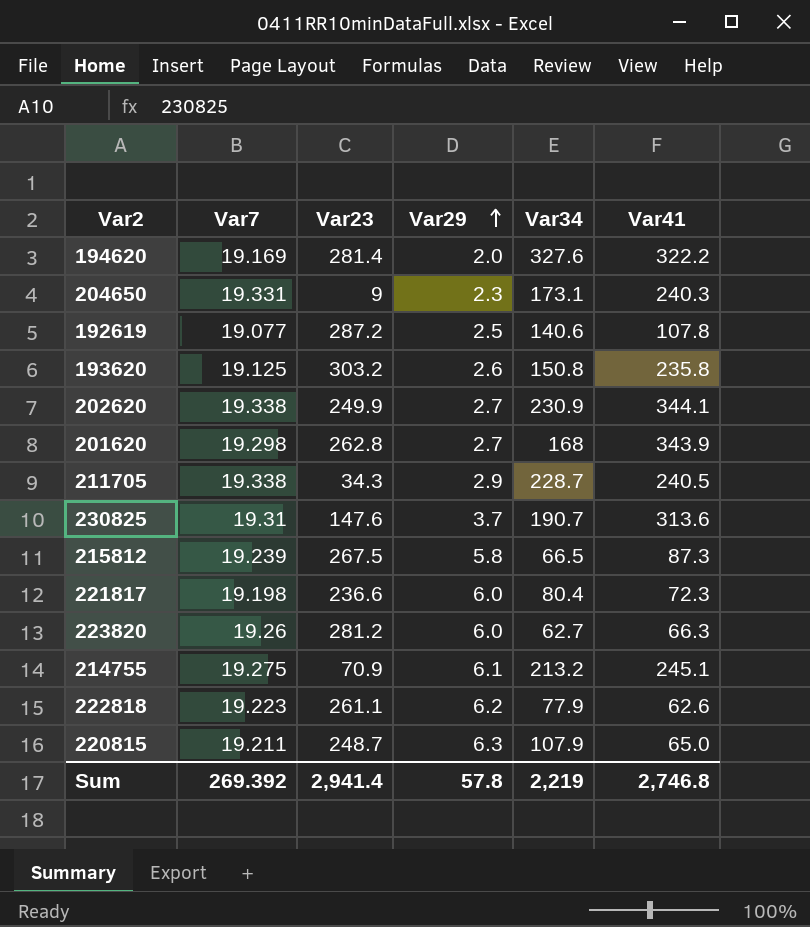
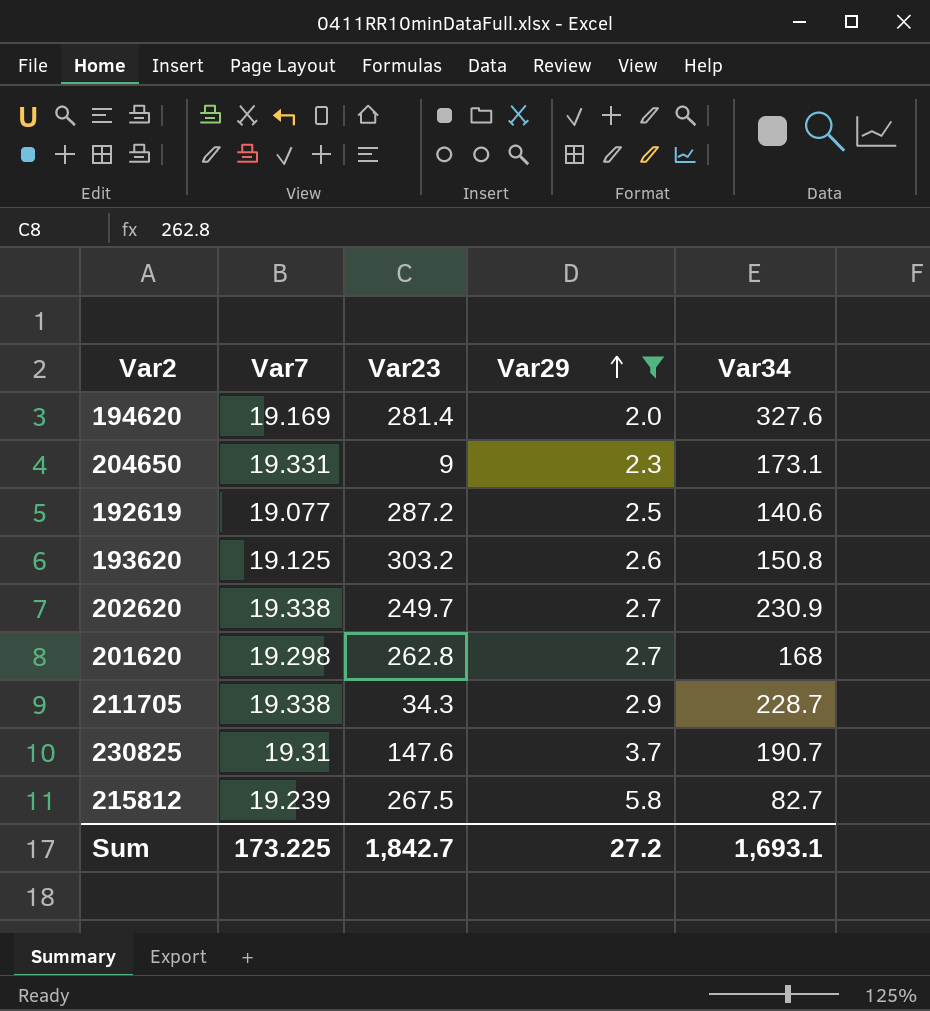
filter: none -> Var29 <= 5.8
column Var41 | position: 6 -> none
202620 | Var23: 249.9 -> 249.7
215812 | Var34: 66.5 -> 82.7
Sum | Var7: 269.392 -> 173.225
Sum | Var23: 2,941.4 -> 1,842.7
Sum | Var29: 57.8 -> 27.2
Sum | Var34: 2,219 -> 1,693.1

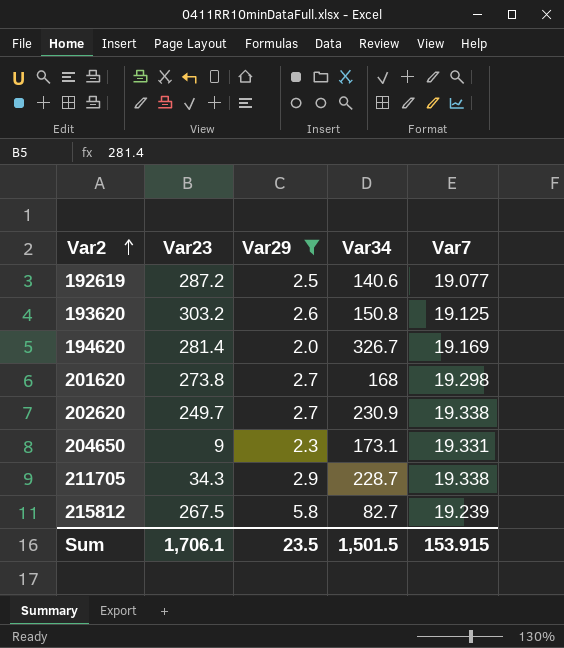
row order: Var29 ascending -> Var2 ascending
column Var7 | position: 2 -> 5
row 230825: 19.31 | 147.6 | 3.7 | 190.7 -> none
194620 | Var34: 327.6 -> 326.7
201620 | Var23: 262.8 -> 273.8
Sum | Var23: 1,842.7 -> 1,706.1
Sum | Var29: 27.2 -> 23.5
Sum | Var34: 1,693.1 -> 1,501.5
Sum | Var7: 173.225 -> 153.915

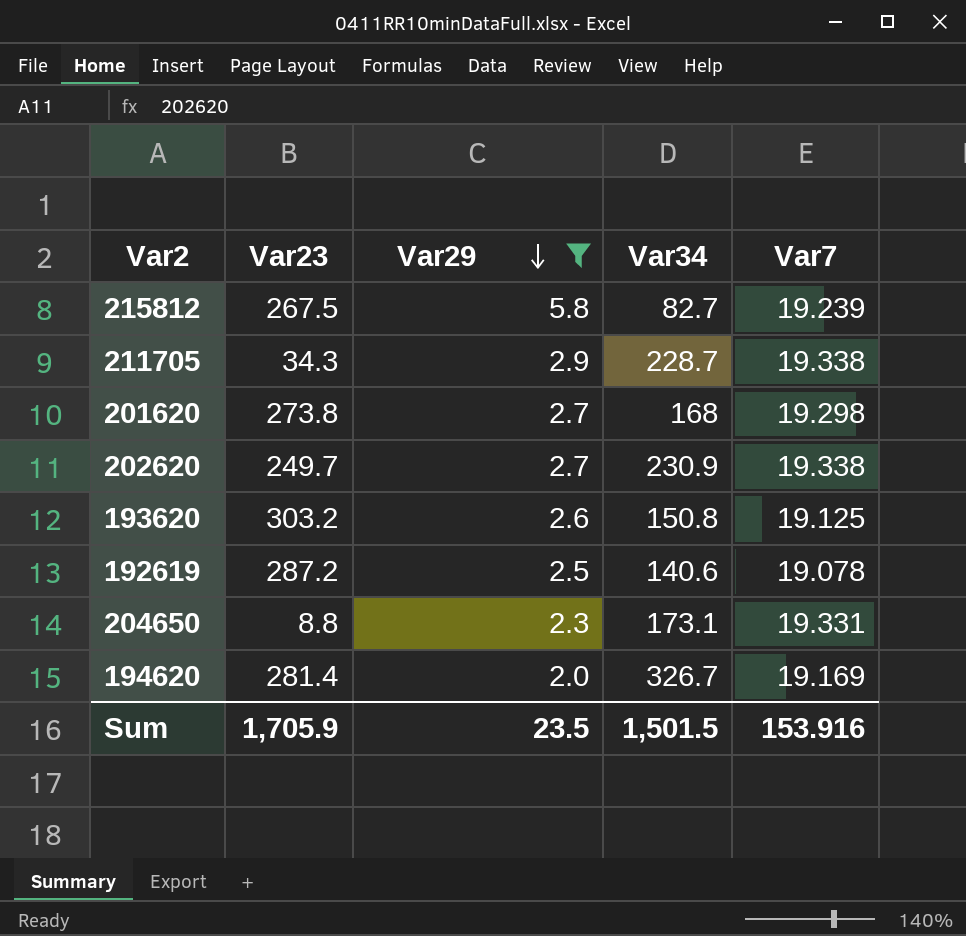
row order: Var2 ascending -> Var29 descending
192619 | Var7: 19.077 -> 19.078
204650 | Var23: 9 -> 8.8
Sum | Var23: 1,706.1 -> 1,705.9
Sum | Var7: 153.915 -> 153.916

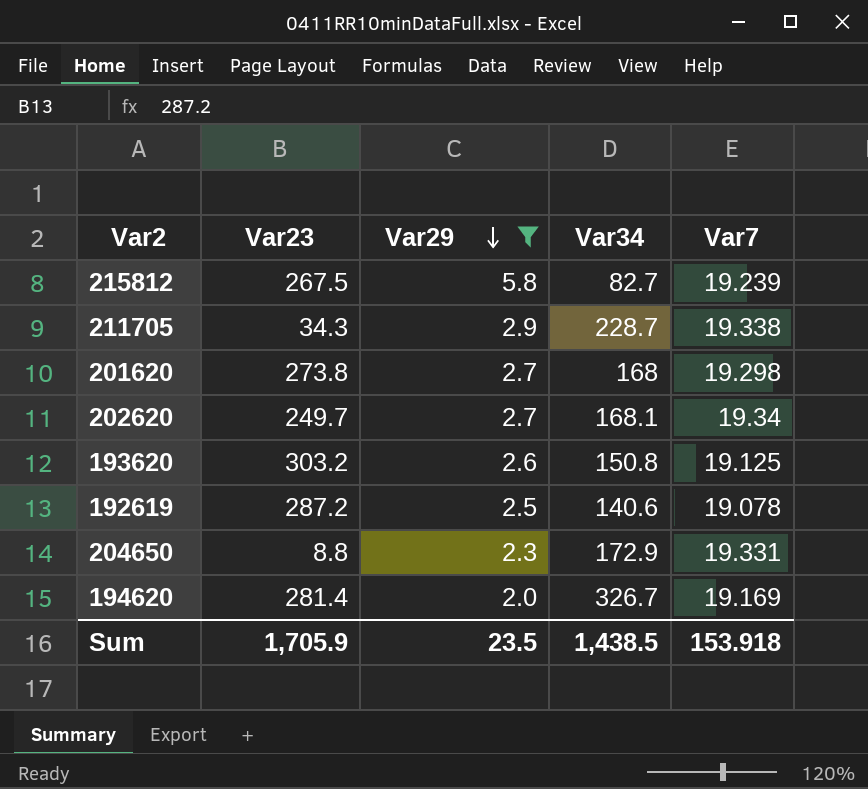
202620 | Var34: 230.9 -> 168.1
202620 | Var7: 19.338 -> 19.34
204650 | Var34: 173.1 -> 172.9
Sum | Var34: 1,501.5 -> 1,438.5
Sum | Var7: 153.916 -> 153.918

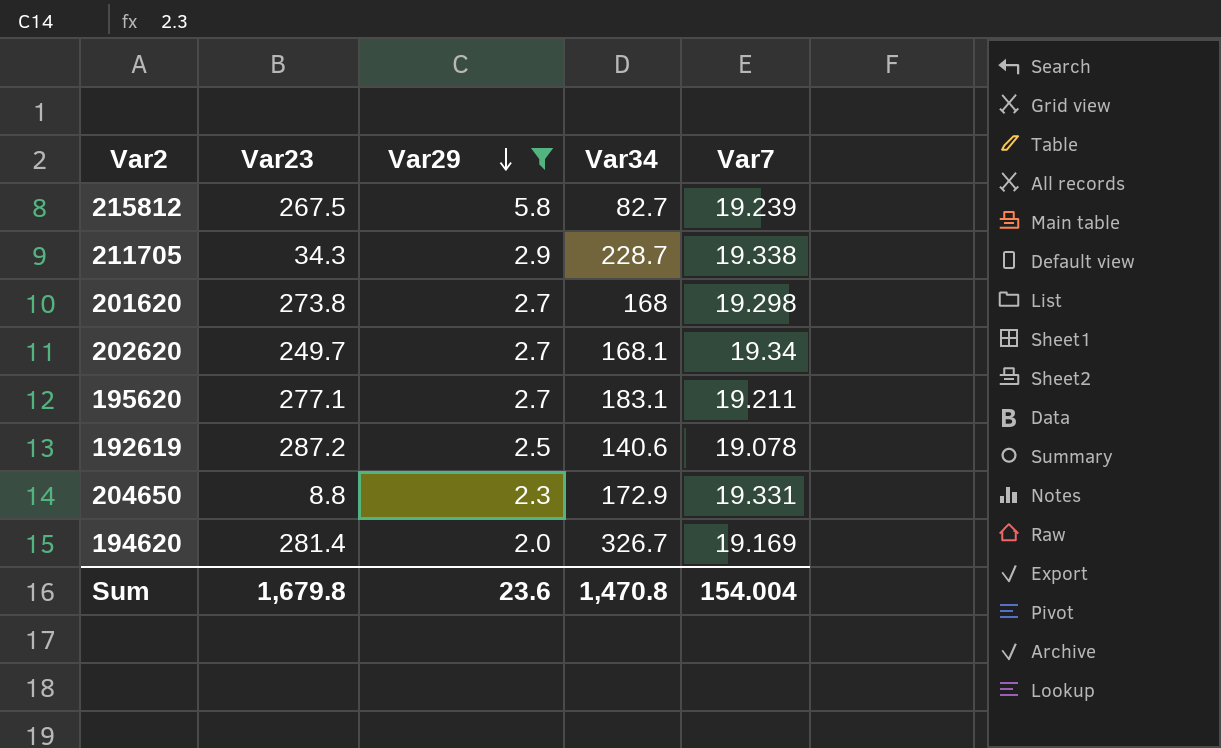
row 193620: 303.2 | 2.6 | 150.8 | 19.125 -> none
row 195620: none -> 277.1 | 2.7 | 183.1 | 19.211
Sum | Var23: 1,705.9 -> 1,679.8
Sum | Var29: 23.5 -> 23.6
Sum | Var34: 1,438.5 -> 1,470.8
Sum | Var7: 153.918 -> 154.004

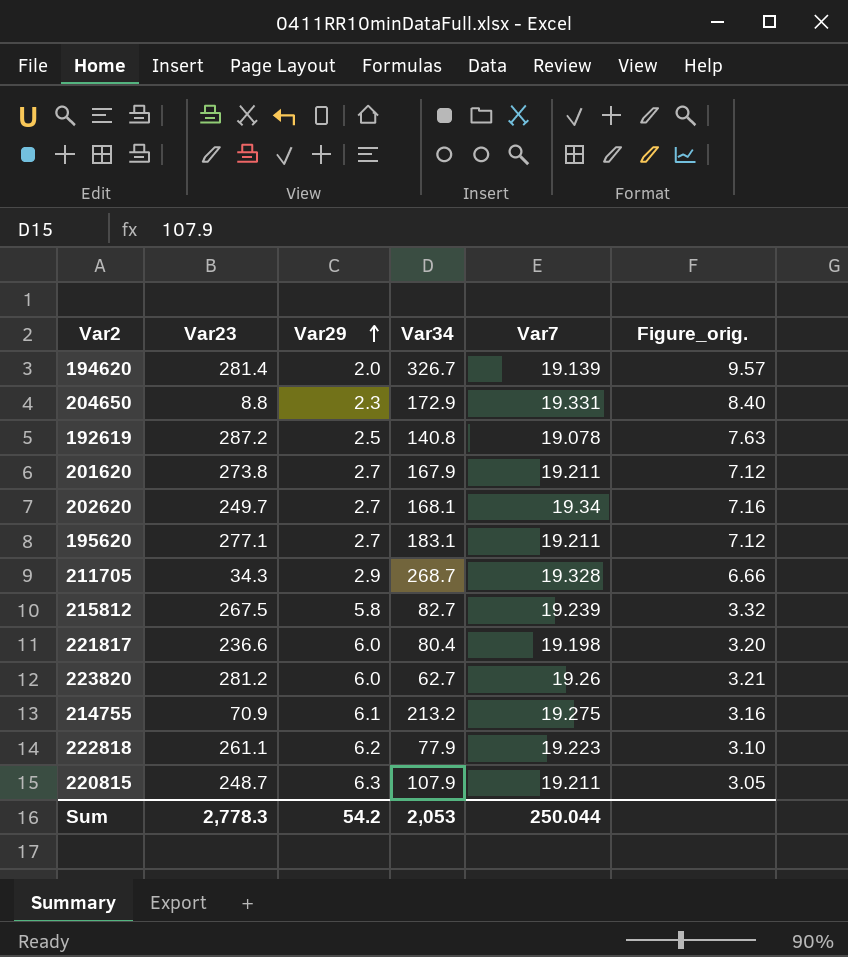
filter: Var29 <= 5.8 -> none
row order: Var29 descending -> Var29 ascending
column Figure_orig. | formula: none -> [Var7] / [Var29]
194620 | Var7: 19.169 -> 19.139
192619 | Var34: 140.6 -> 140.8
201620 | Var34: 168 -> 167.9
201620 | Var7: 19.298 -> 19.211
211705 | Var34: 228.7 -> 268.7
211705 | Var7: 19.338 -> 19.328
Sum | Var23: 1,679.8 -> 2,778.3
Sum | Var29: 23.6 -> 54.2
Sum | Var34: 1,470.8 -> 2,053
Sum | Var7: 154.004 -> 250.044

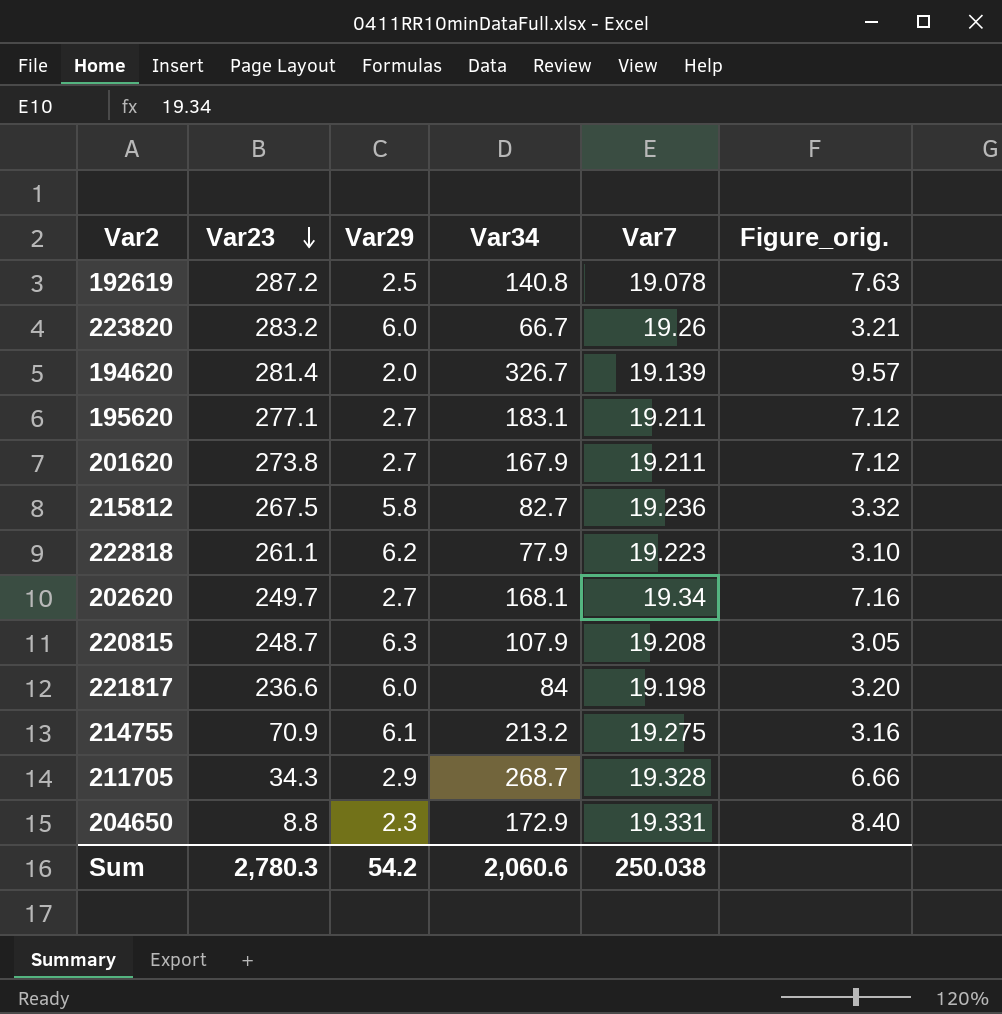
row order: Var29 ascending -> Var23 descending
223820 | Var23: 281.2 -> 283.2
223820 | Var34: 62.7 -> 66.7
215812 | Var7: 19.239 -> 19.236
220815 | Var7: 19.211 -> 19.208
221817 | Var34: 80.4 -> 84
Sum | Var23: 2,778.3 -> 2,780.3
Sum | Var34: 2,053 -> 2,060.6
Sum | Var7: 250.044 -> 250.038

